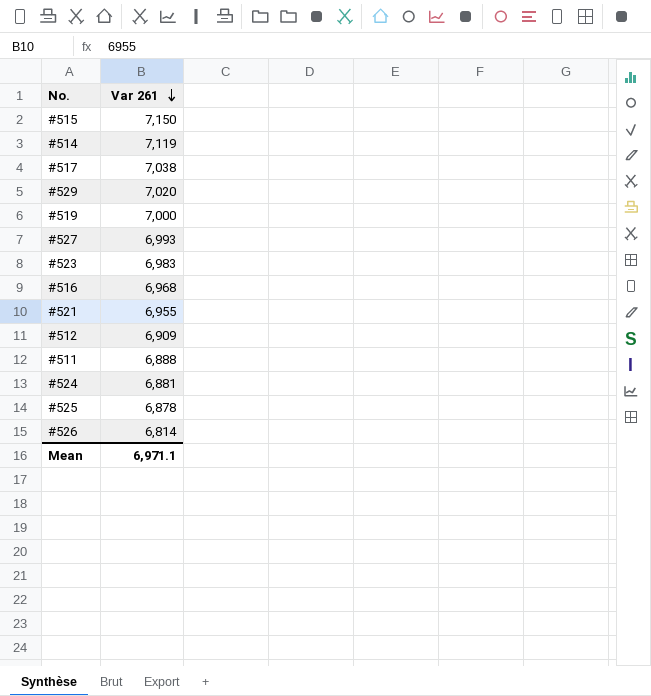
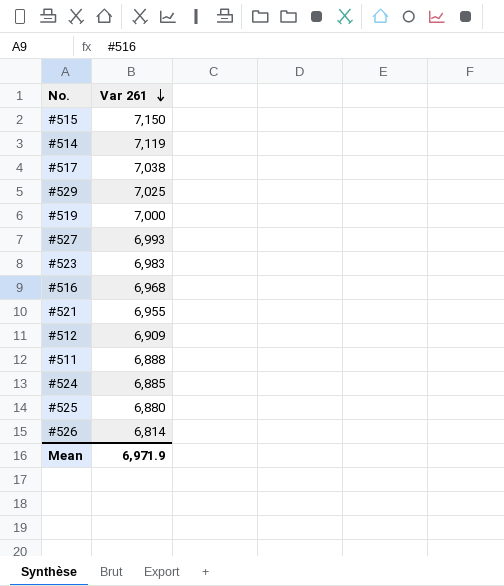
#529 | Var 261: 7,020 -> 7,025
#524 | Var 261: 6,881 -> 6,885
#525 | Var 261: 6,878 -> 6,880
Mean | Var 261: 6,971.1 -> 6,971.9

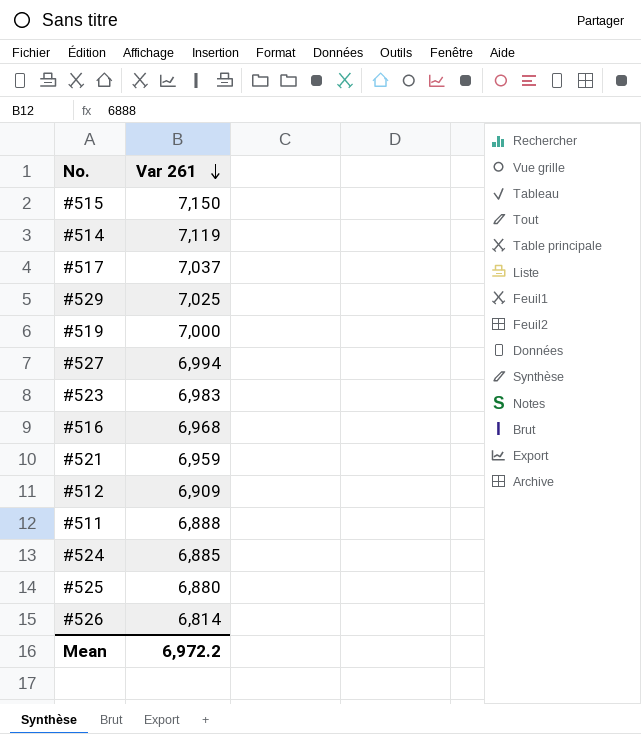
#517 | Var 261: 7,038 -> 7,037
#527 | Var 261: 6,993 -> 6,994
#521 | Var 261: 6,955 -> 6,959
Mean | Var 261: 6,971.9 -> 6,972.2

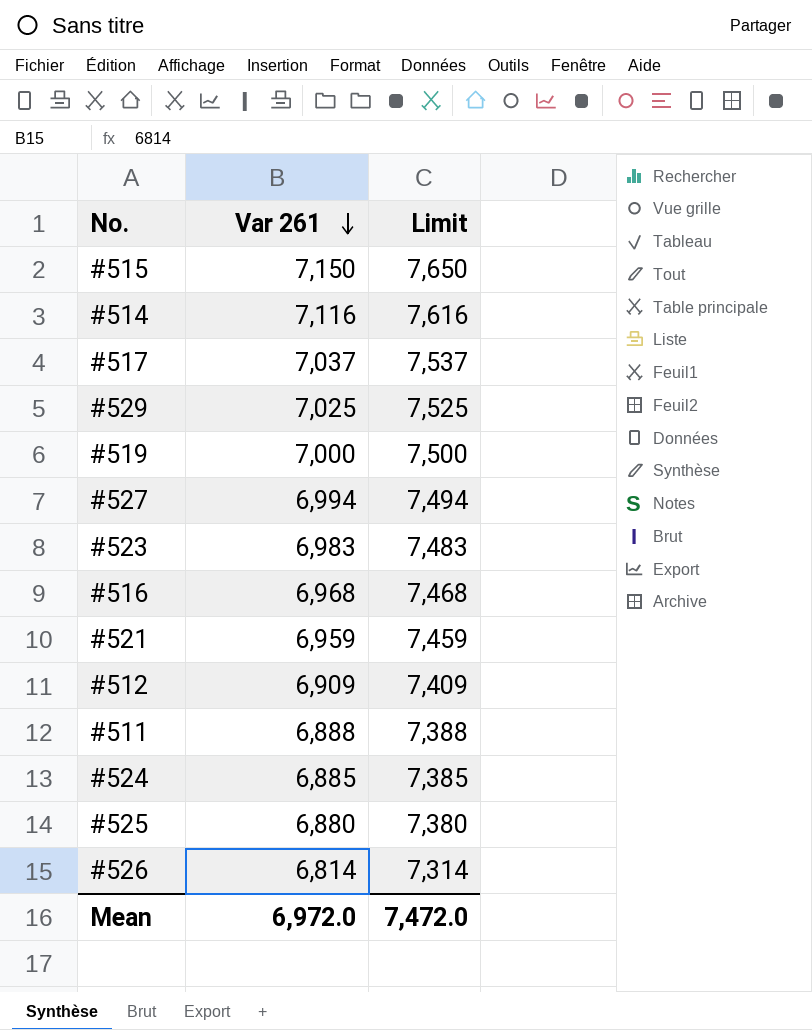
column Limit | formula: none -> [Var 261] + 500
#514 | Var 261: 7,119 -> 7,116
Mean | Var 261: 6,972.2 -> 6,972.0

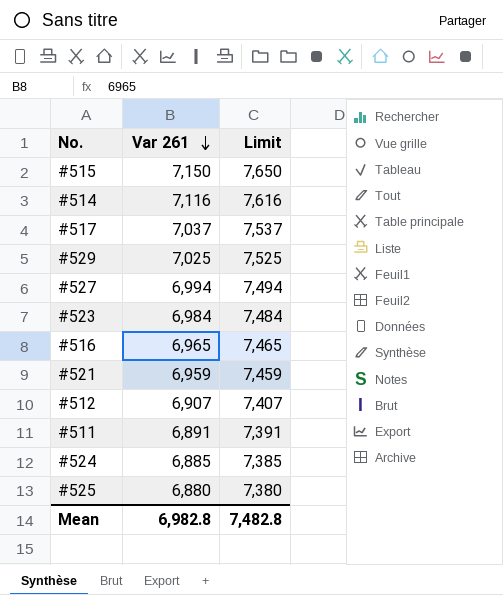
row #519: 7,000 | 7,500 -> none
row #526: 6,814 | 7,314 -> none
#523 | Var 261: 6,983 -> 6,984
#523 | Limit: 7,483 -> 7,484
#516 | Var 261: 6,968 -> 6,965
#516 | Limit: 7,468 -> 7,465
#512 | Var 261: 6,909 -> 6,907
#512 | Limit: 7,409 -> 7,407
#511 | Var 261: 6,888 -> 6,891
#511 | Limit: 7,388 -> 7,391
Mean | Var 261: 6,972.0 -> 6,982.8
Mean | Limit: 7,472.0 -> 7,482.8

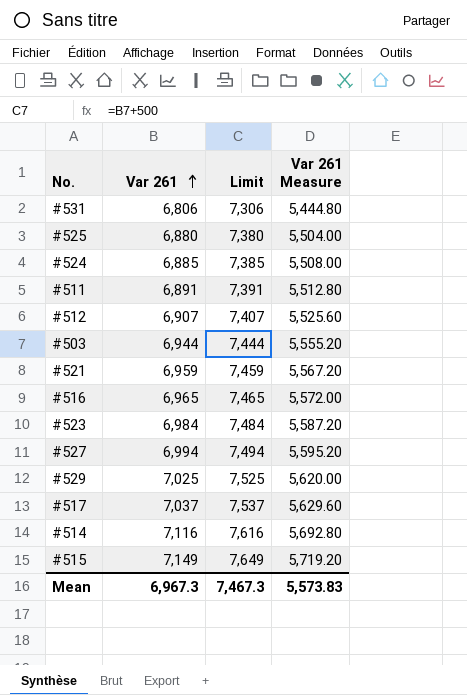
row order: Var 261 descending -> Var 261 ascending
column Var 261 Measure | formula: none -> [Var 261] * 0.8
row #531: none -> 6,806 | 7,306 | 5,444.80
row #503: none -> 6,944 | 7,444 | 5,555.20
#515 | Var 261: 7,150 -> 7,149
#515 | Limit: 7,650 -> 7,649
Mean | Var 261: 6,982.8 -> 6,967.3
Mean | Limit: 7,482.8 -> 7,467.3

